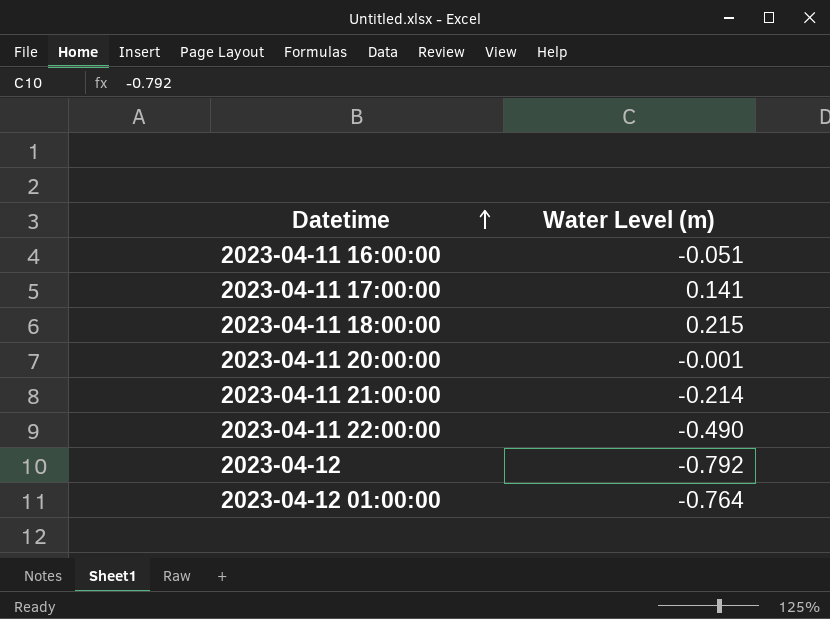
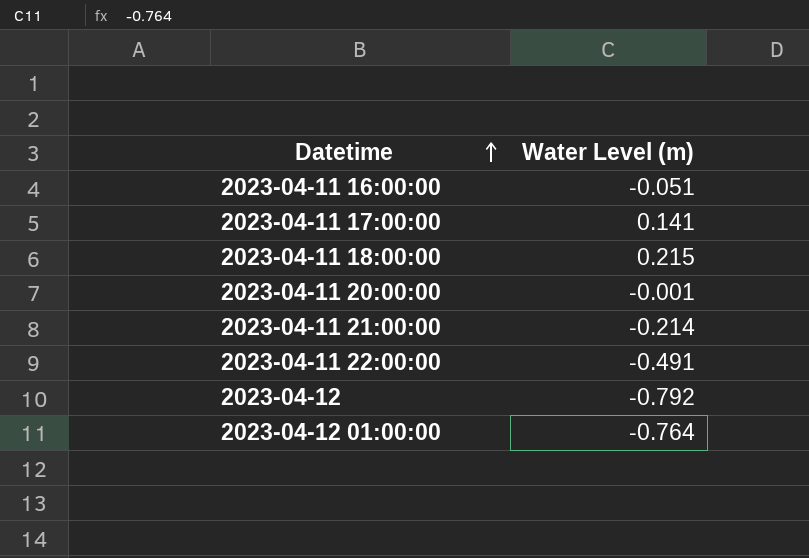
2023-04-11 22:00:00 | Water Level (m): -0.490 -> -0.491

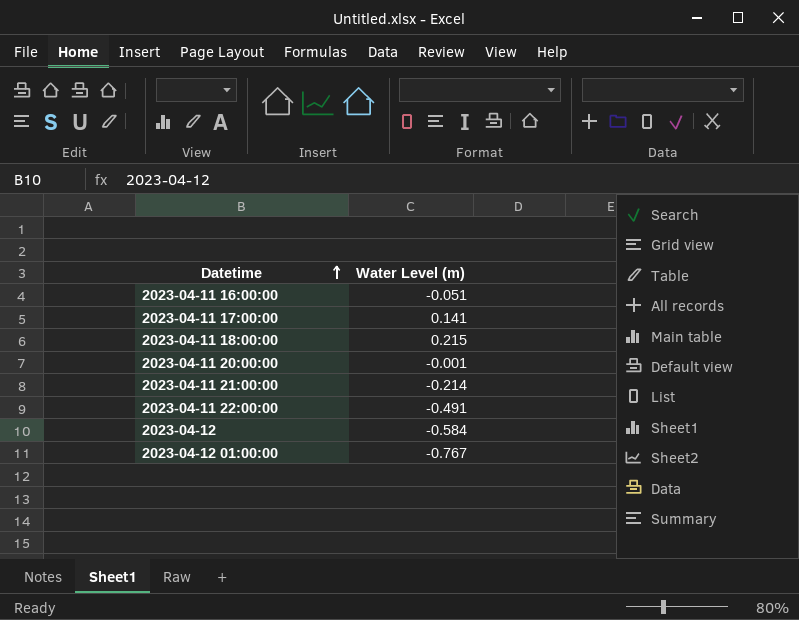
2023-04-12 | Water Level (m): -0.792 -> -0.584
2023-04-12 01:00:00 | Water Level (m): -0.764 -> -0.767

